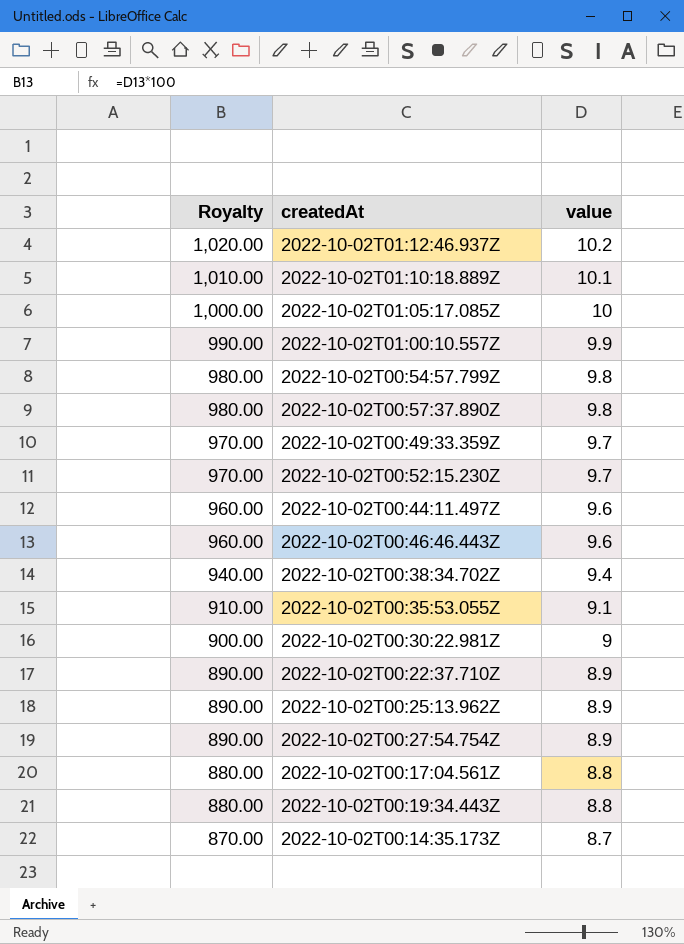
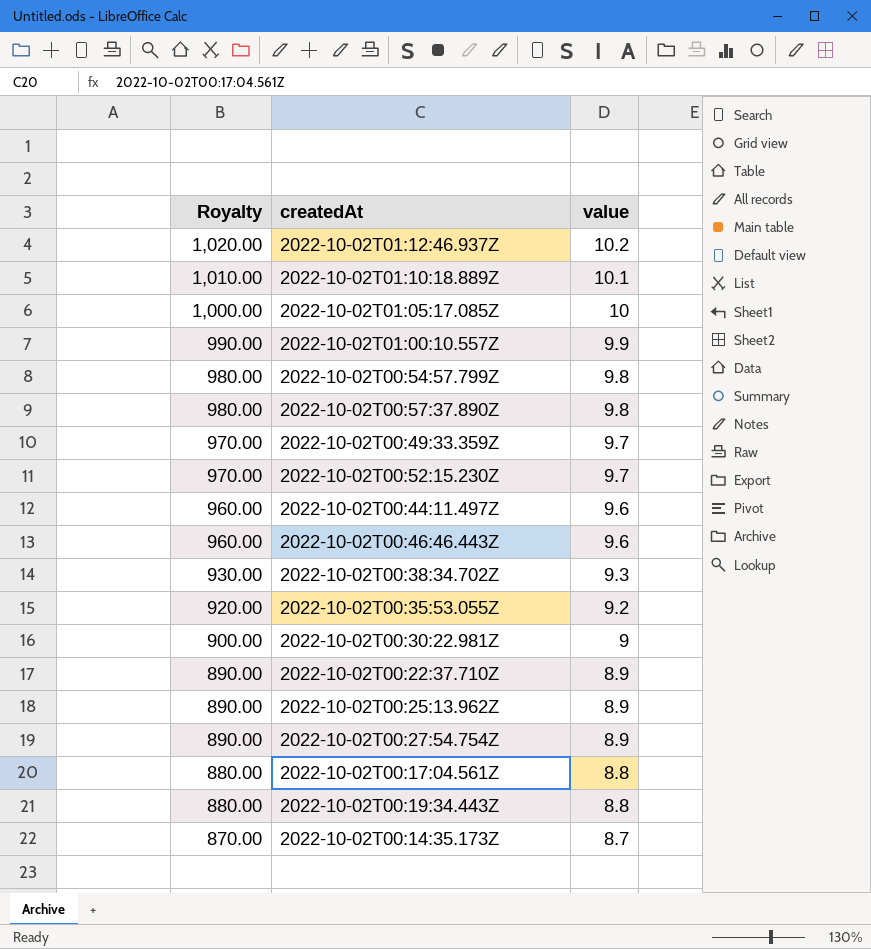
2022-10-02T00:38:34.702Z | Royalty: 940.00 -> 930.00
2022-10-02T00:38:34.702Z | value: 9.4 -> 9.3
2022-10-02T00:35:53.055Z | Royalty: 910.00 -> 920.00
2022-10-02T00:35:53.055Z | value: 9.1 -> 9.2

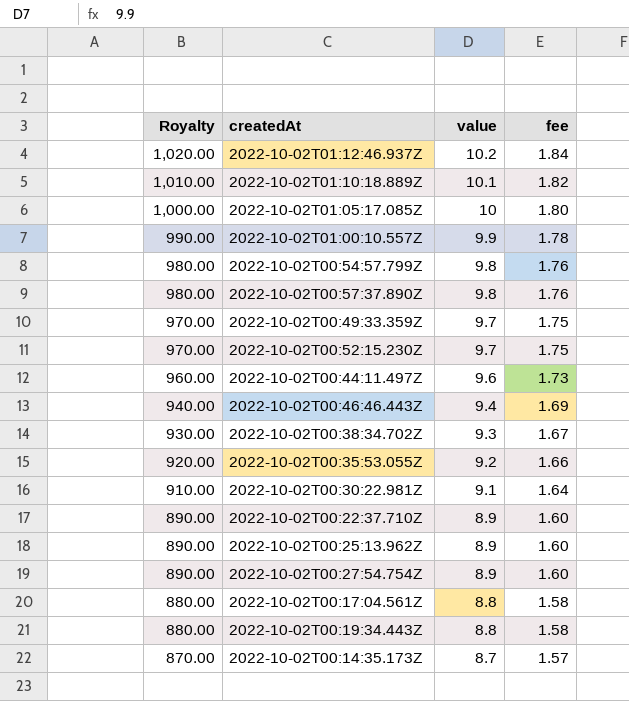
column fee | formula: none -> [value] * 0.18
2022-10-02T00:46:46.443Z | Royalty: 960.00 -> 940.00
2022-10-02T00:46:46.443Z | value: 9.6 -> 9.4
2022-10-02T00:30:22.981Z | Royalty: 900.00 -> 910.00
2022-10-02T00:30:22.981Z | value: 9 -> 9.1

